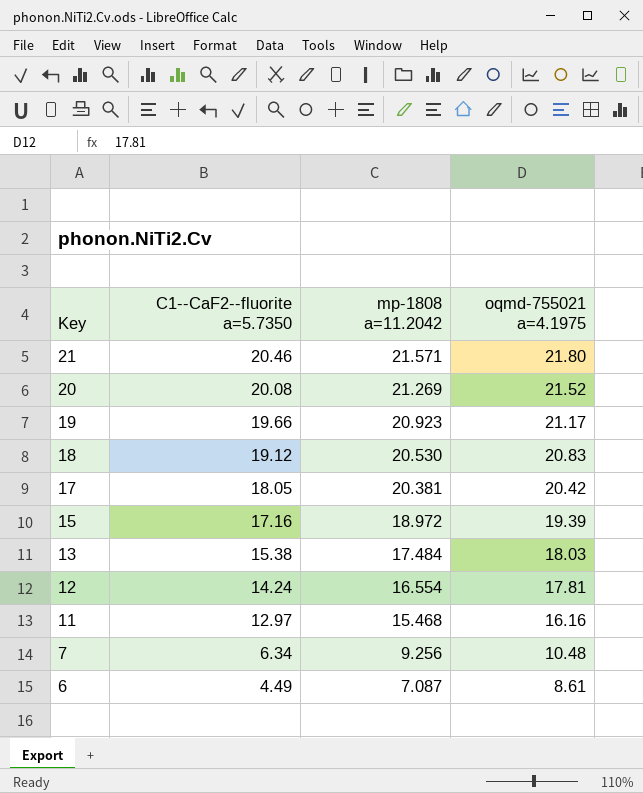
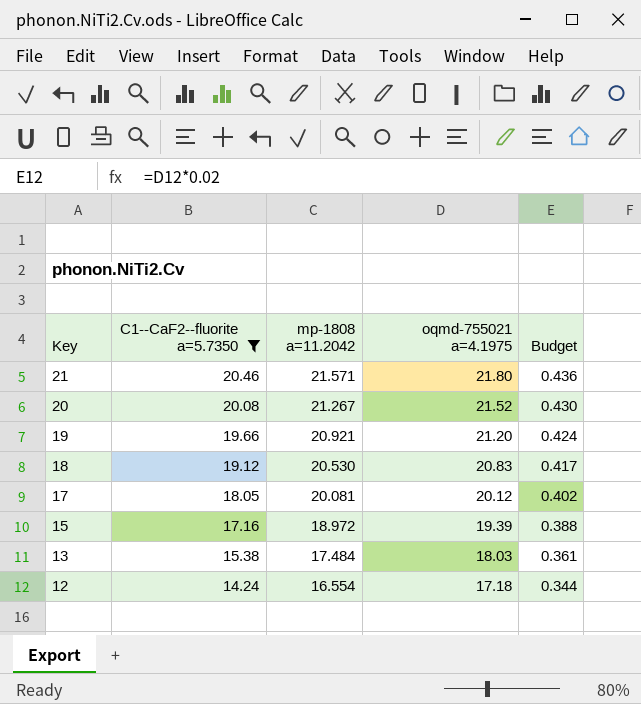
filter: none -> C1--CaF2--fluorite a=5.7350 >= 14.24
column Budget | formula: none -> [oqmd-755021 a=4.1975] * 0.02
20 | mp-1808 a=11.2042: 21.269 -> 21.267
19 | mp-1808 a=11.2042: 20.923 -> 20.921
19 | oqmd-755021 a=4.1975: 21.17 -> 21.20
17 | mp-1808 a=11.2042: 20.381 -> 20.081
17 | oqmd-755021 a=4.1975: 20.42 -> 20.12
12 | oqmd-755021 a=4.1975: 17.81 -> 17.18

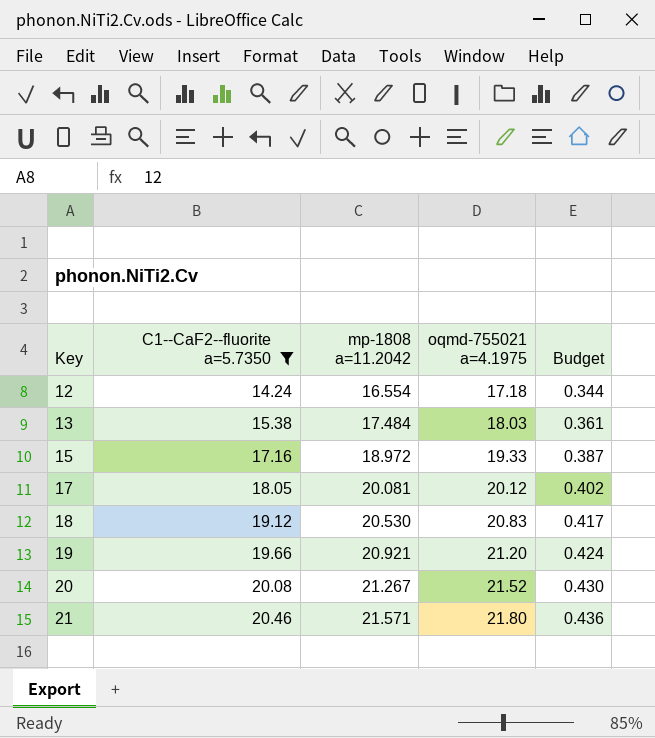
row order: Key descending -> Key ascending
15 | oqmd-755021 a=4.1975: 19.39 -> 19.33
15 | Budget: 0.388 -> 0.387

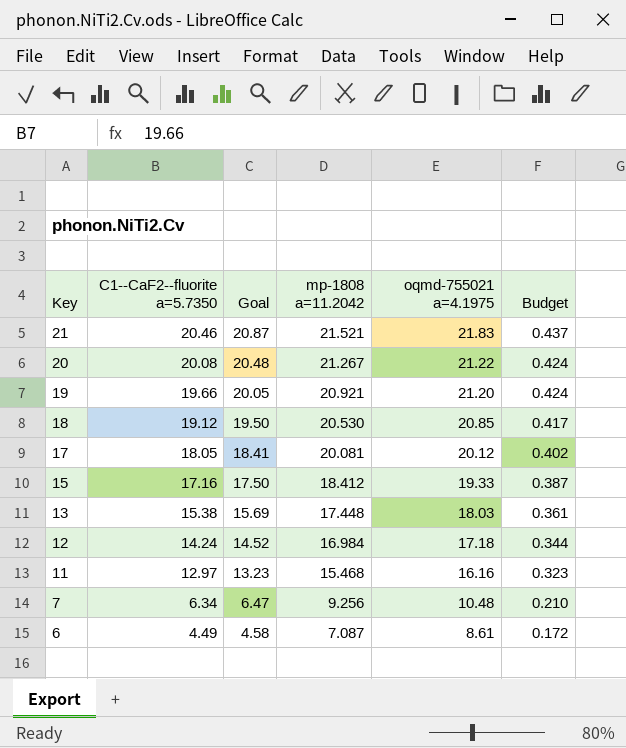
filter: C1--CaF2--fluorite a=5.7350 >= 14.24 -> none
row order: Key ascending -> Key descending
column Goal | formula: none -> [C1--CaF2--fluorite a=5.7350] * 1.02
21 | mp-1808 a=11.2042: 21.571 -> 21.521
21 | oqmd-755021 a=4.1975: 21.80 -> 21.83
21 | Budget: 0.436 -> 0.437
20 | oqmd-755021 a=4.1975: 21.52 -> 21.22
20 | Budget: 0.430 -> 0.424
18 | oqmd-755021 a=4.1975: 20.83 -> 20.85
15 | mp-1808 a=11.2042: 18.972 -> 18.412
13 | mp-1808 a=11.2042: 17.484 -> 17.448
12 | mp-1808 a=11.2042: 16.554 -> 16.984

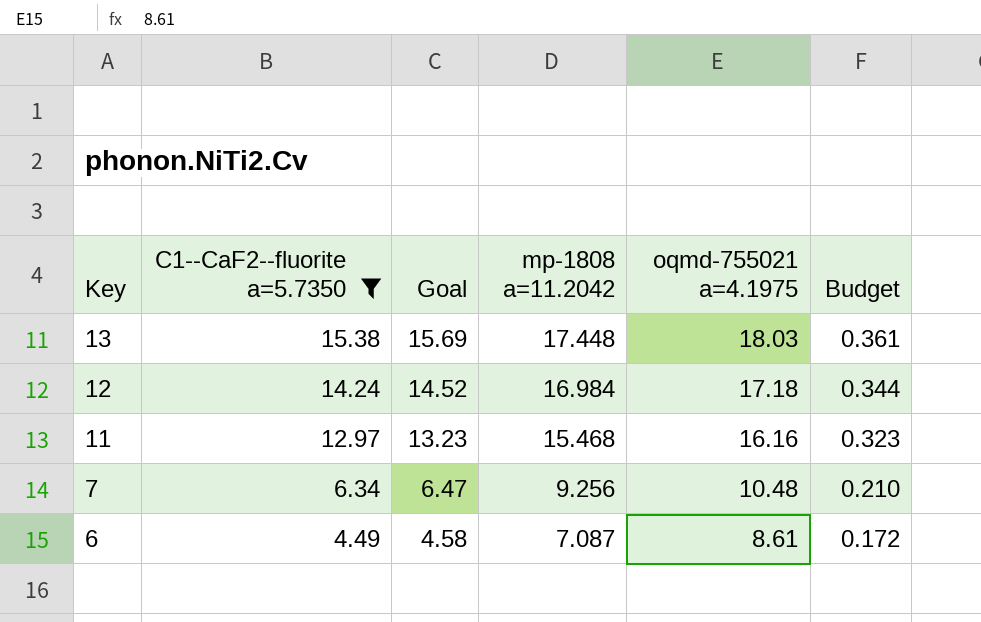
filter: none -> C1--CaF2--fluorite a=5.7350 <= 15.38

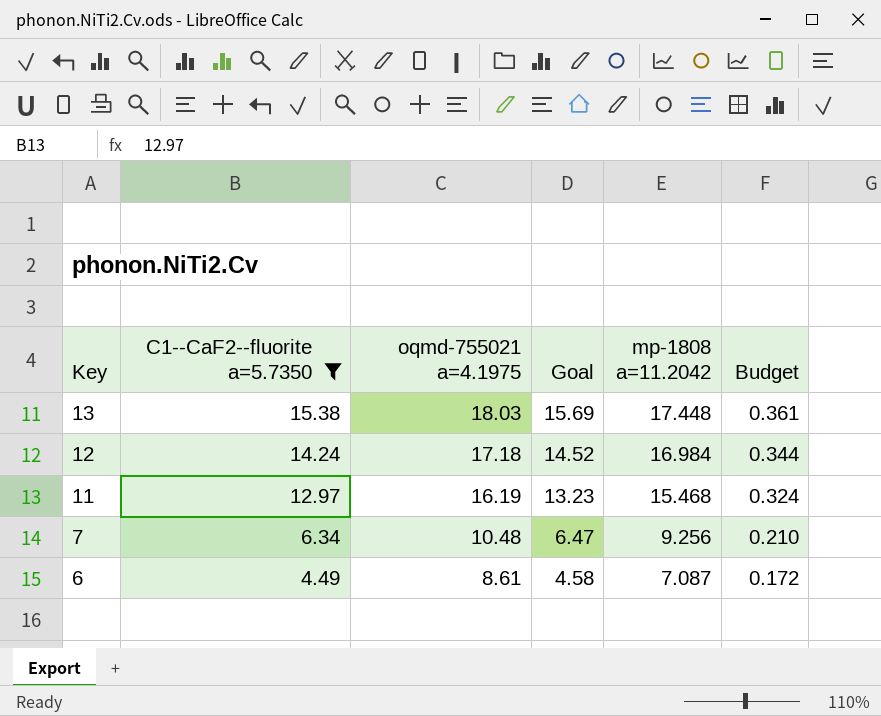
column oqmd-755021 a=4.1975 | position: 5 -> 3
11 | oqmd-755021 a=4.1975: 16.16 -> 16.19
11 | Budget: 0.323 -> 0.324

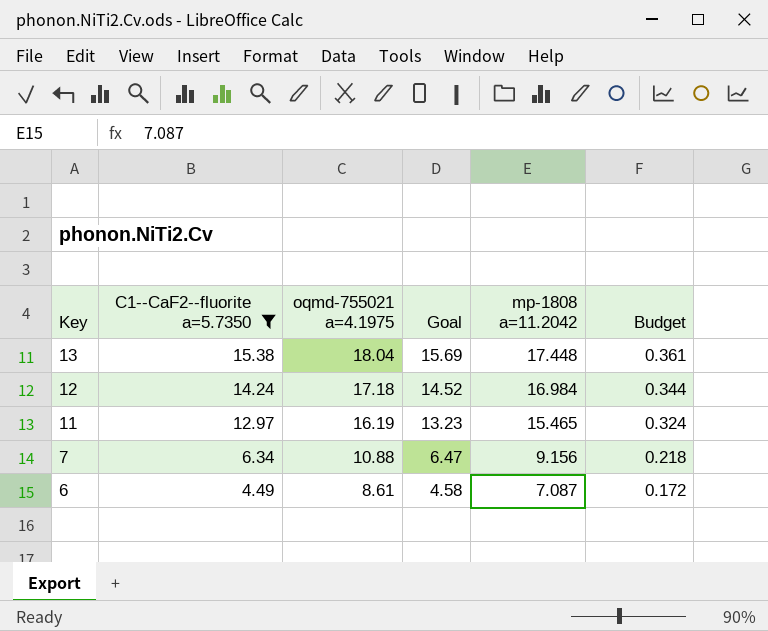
13 | oqmd-755021 a=4.1975: 18.03 -> 18.04
11 | mp-1808 a=11.2042: 15.468 -> 15.465
7 | oqmd-755021 a=4.1975: 10.48 -> 10.88
7 | mp-1808 a=11.2042: 9.256 -> 9.156
7 | Budget: 0.210 -> 0.218

